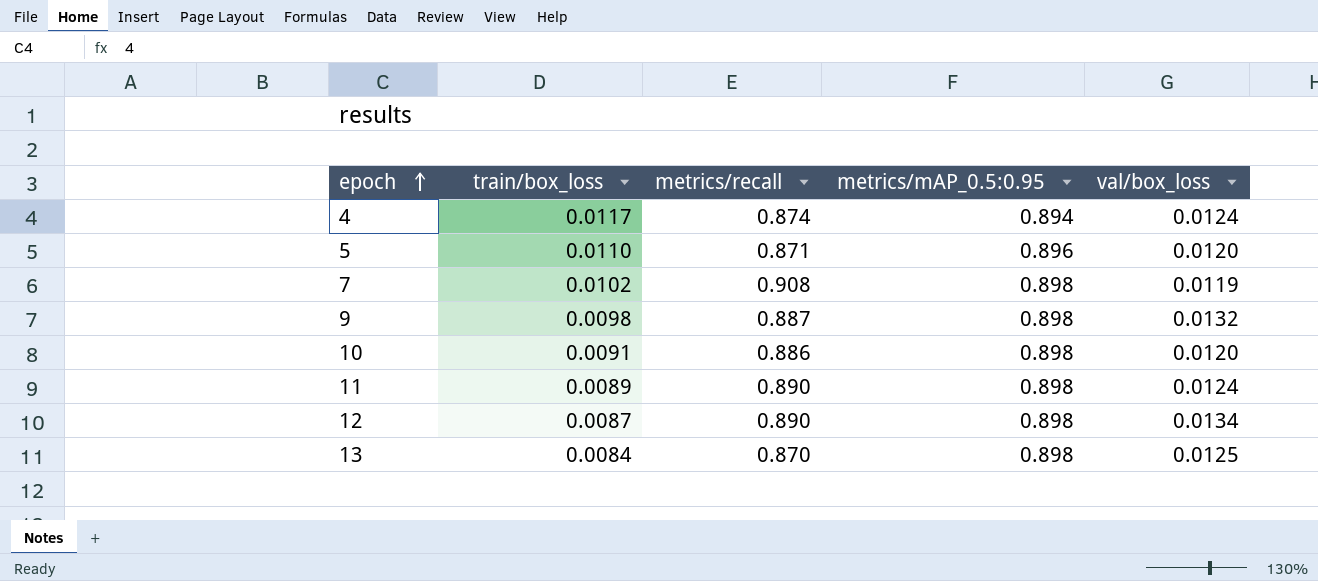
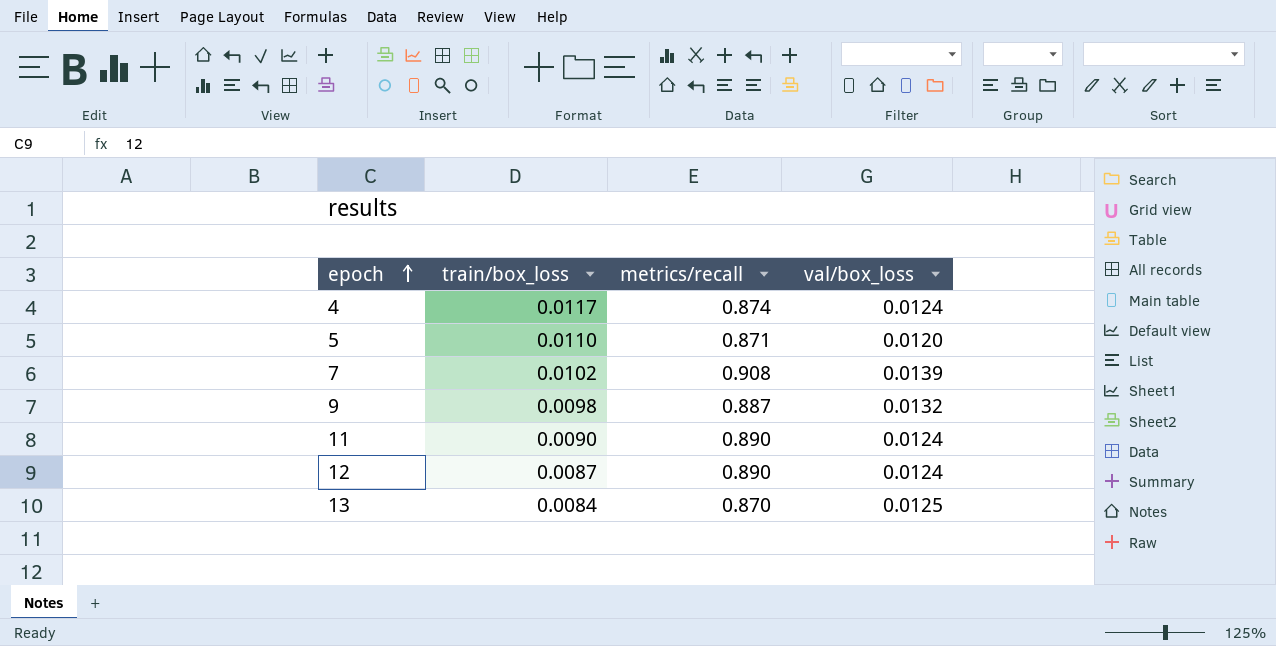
column metrics/mAP_0.5:0.95 | position: 4 -> none
row 10: 0.0091 | 0.886 | 0.898 | 0.0120 -> none
7 | val/box_loss: 0.0119 -> 0.0139
11 | train/box_loss: 0.0089 -> 0.0090
12 | val/box_loss: 0.0134 -> 0.0124

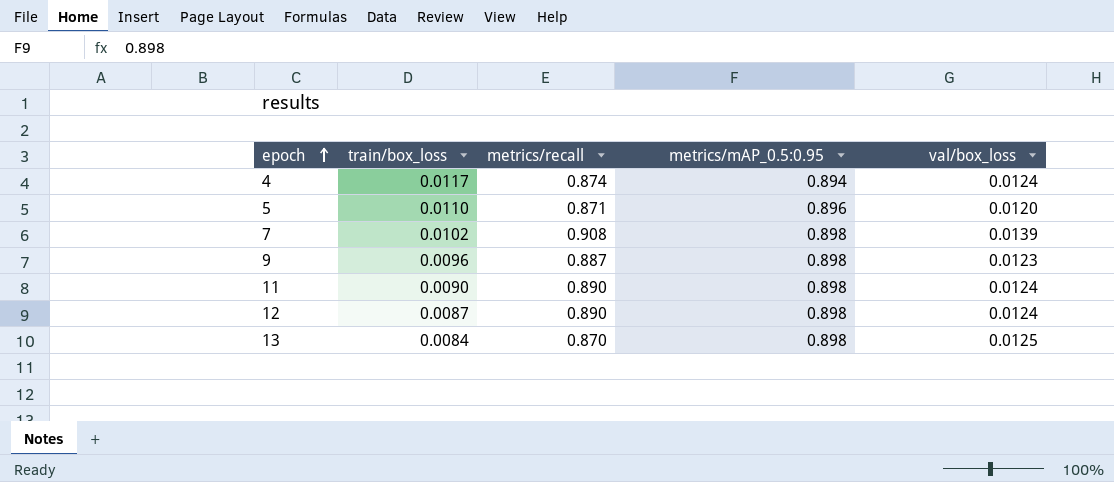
column metrics/mAP_0.5:0.95 | position: none -> 4
9 | train/box_loss: 0.0098 -> 0.0096
9 | val/box_loss: 0.0132 -> 0.0123

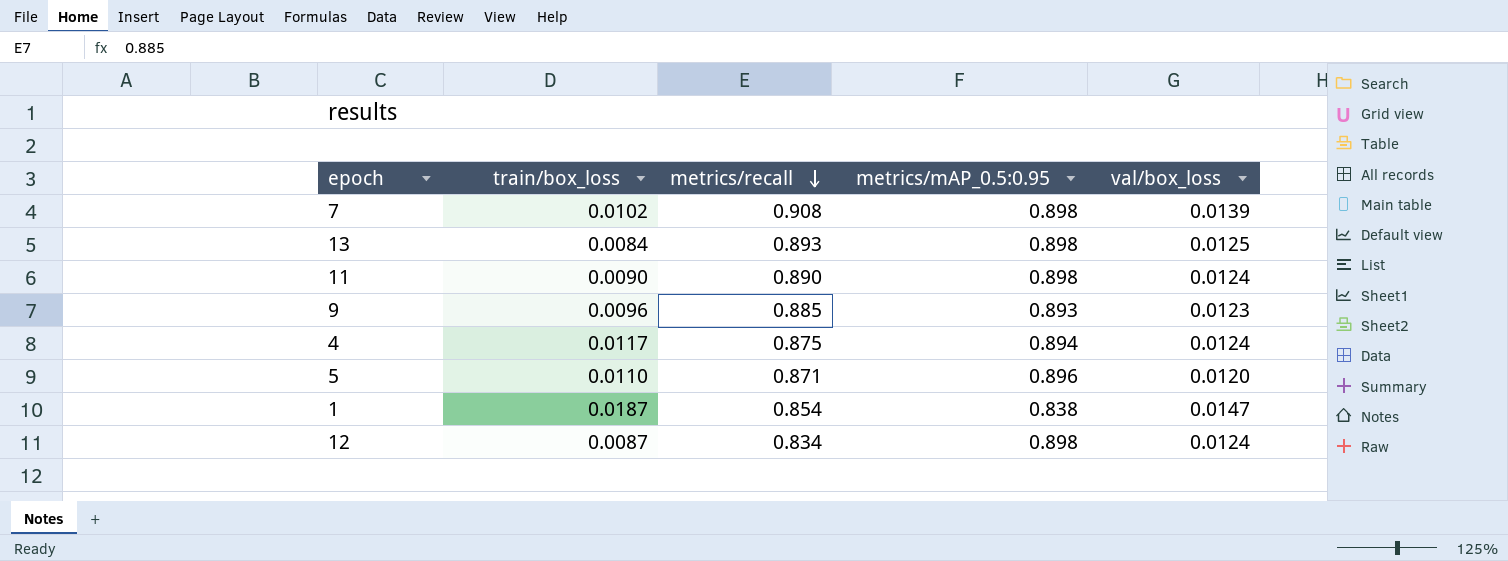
row order: epoch ascending -> metrics/recall descending
13 | metrics/recall: 0.870 -> 0.893
9 | metrics/recall: 0.887 -> 0.885
9 | metrics/mAP_0.5:0.95: 0.898 -> 0.893
4 | metrics/recall: 0.874 -> 0.875
row 1: none -> 0.0187 | 0.854 | 0.838 | 0.0147
12 | metrics/recall: 0.890 -> 0.834

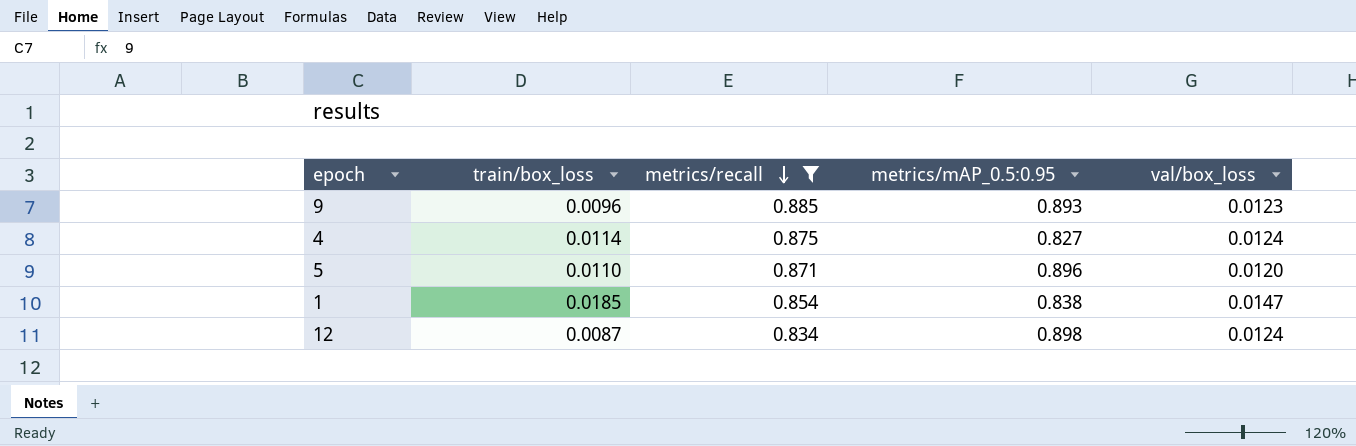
filter: none -> metrics/recall <= 0.885
4 | train/box_loss: 0.0117 -> 0.0114
4 | metrics/mAP_0.5:0.95: 0.894 -> 0.827
1 | train/box_loss: 0.0187 -> 0.0185

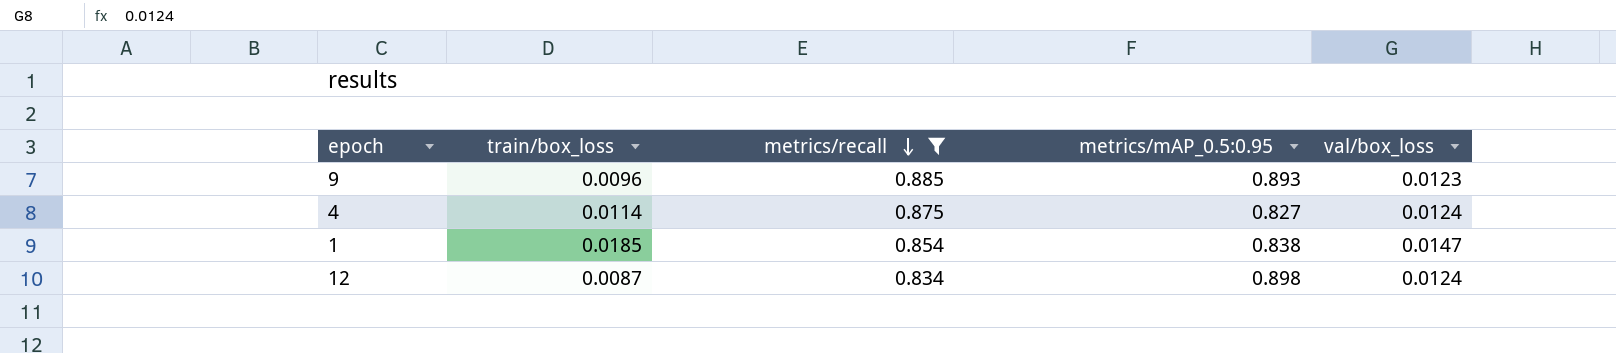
row 5: 0.0110 | 0.871 | 0.896 | 0.0120 -> none

